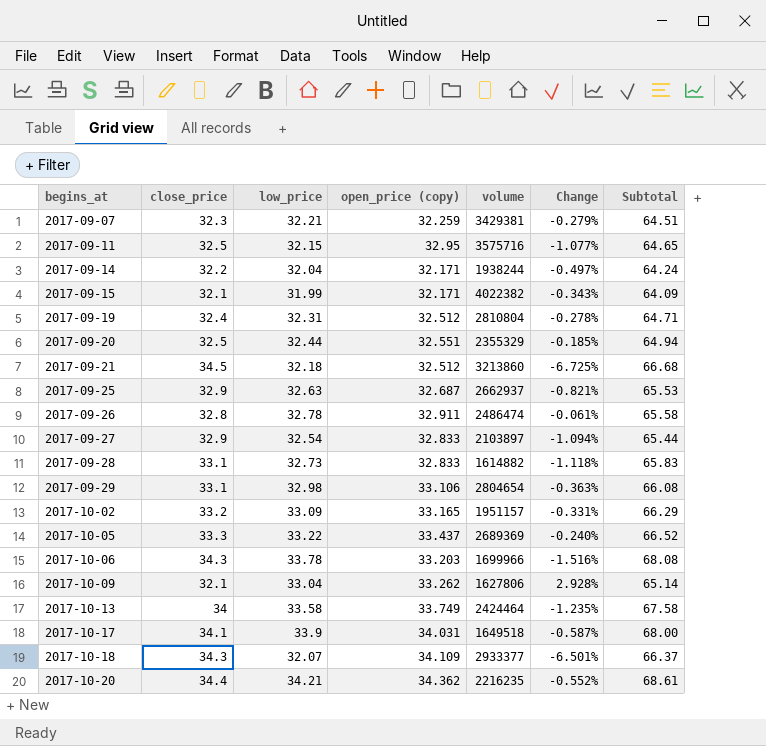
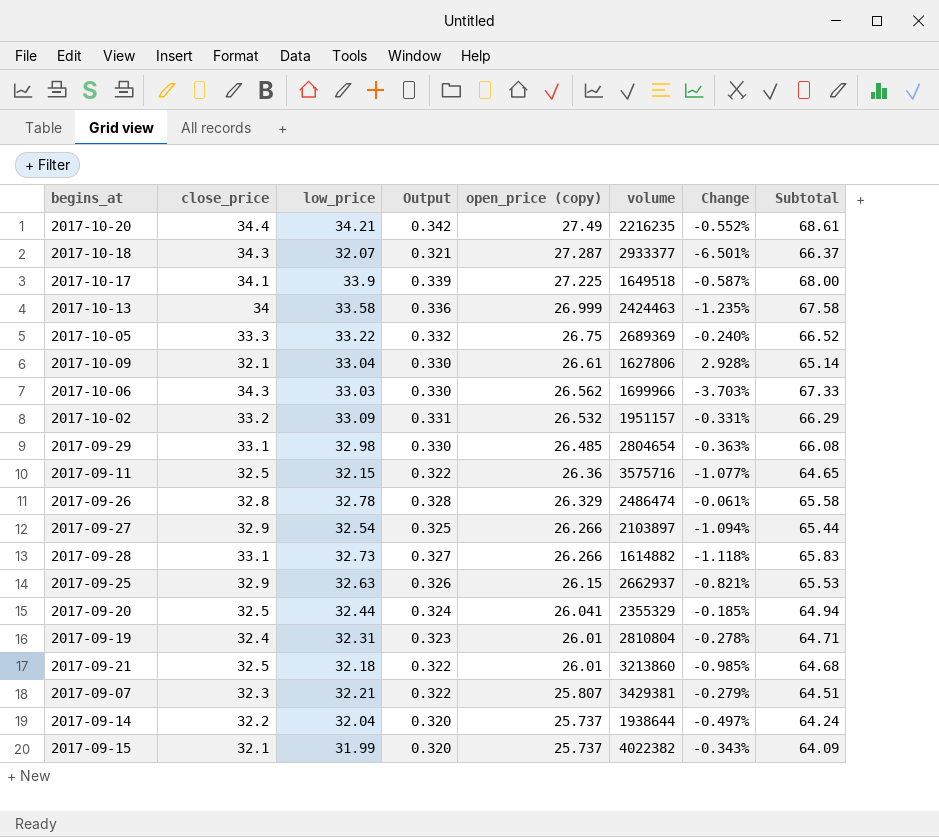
row order: begins_at ascending -> open_price (copy) descending
column Output | formula: none -> [low_price] * 0.01
2017-10-20 | open_price (copy): 34.362 -> 27.49
2017-10-18 | open_price (copy): 34.109 -> 27.287
2017-10-17 | open_price (copy): 34.031 -> 27.225
2017-10-13 | open_price (copy): 33.749 -> 26.999
2017-10-13 | volume: 2424464 -> 2424463
2017-10-05 | open_price (copy): 33.437 -> 26.75
2017-10-09 | open_price (copy): 33.262 -> 26.61
2017-10-06 | low_price: 33.78 -> 33.03
2017-10-06 | open_price (copy): 33.203 -> 26.562
2017-10-06 | Change: -1.516% -> -3.703%
2017-10-06 | Subtotal: 68.08 -> 67.33
2017-10-02 | open_price (copy): 33.165 -> 26.532
2017-09-29 | open_price (copy): 33.106 -> 26.485
2017-09-11 | open_price (copy): 32.95 -> 26.36
2017-09-26 | open_price (copy): 32.911 -> 26.329
2017-09-27 | open_price (copy): 32.833 -> 26.266
2017-09-28 | open_price (copy): 32.833 -> 26.266
2017-09-25 | open_price (copy): 32.687 -> 26.15
2017-09-20 | open_price (copy): 32.551 -> 26.041
2017-09-19 | open_price (copy): 32.512 -> 26.01
2017-09-21 | close_price: 34.5 -> 32.5
2017-09-21 | open_price (copy): 32.512 -> 26.01
2017-09-21 | Change: -6.725% -> -0.985%
2017-09-21 | Subtotal: 66.68 -> 64.68
2017-09-07 | open_price (copy): 32.259 -> 25.807
2017-09-14 | open_price (copy): 32.171 -> 25.737
2017-09-14 | volume: 1938244 -> 1938644
2017-09-15 | open_price (copy): 32.171 -> 25.737

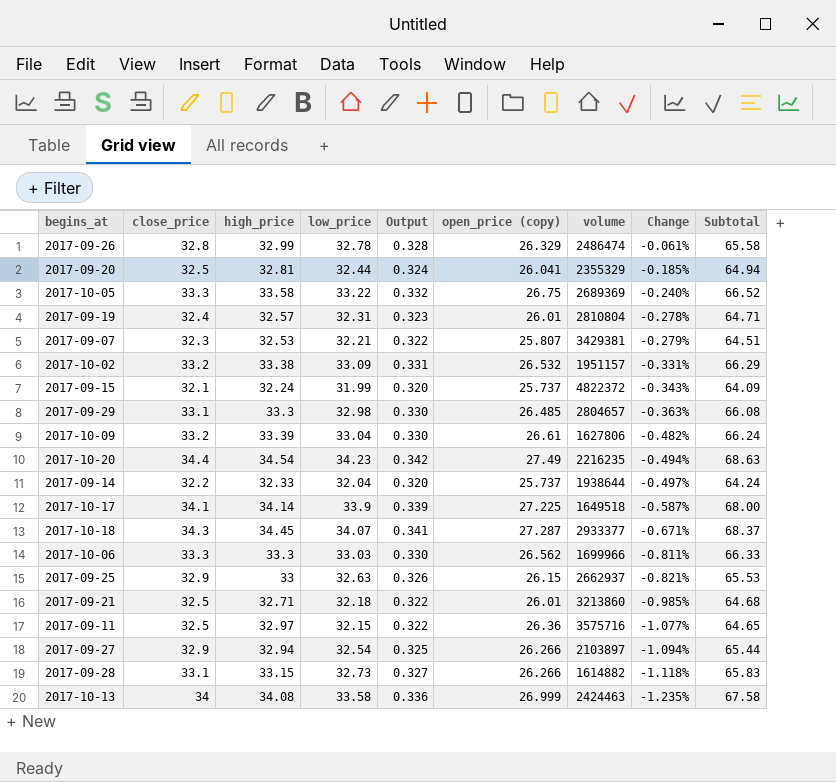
row order: open_price (copy) descending -> Change descending
column high_price | position: none -> 3
2017-09-15 | volume: 4022382 -> 4822372
2017-09-29 | volume: 2804654 -> 2804657
2017-10-09 | close_price: 32.1 -> 33.2
2017-10-09 | Change: 2.928% -> -0.482%
2017-10-09 | Subtotal: 65.14 -> 66.24
2017-10-20 | low_price: 34.21 -> 34.23
2017-10-20 | Change: -0.552% -> -0.494%
2017-10-20 | Subtotal: 68.61 -> 68.63
2017-10-18 | low_price: 32.07 -> 34.07
2017-10-18 | Output: 0.321 -> 0.341
2017-10-18 | Change: -6.501% -> -0.671%
2017-10-18 | Subtotal: 66.37 -> 68.37
2017-10-06 | close_price: 34.3 -> 33.3
2017-10-06 | Change: -3.703% -> -0.811%
2017-10-06 | Subtotal: 67.33 -> 66.33

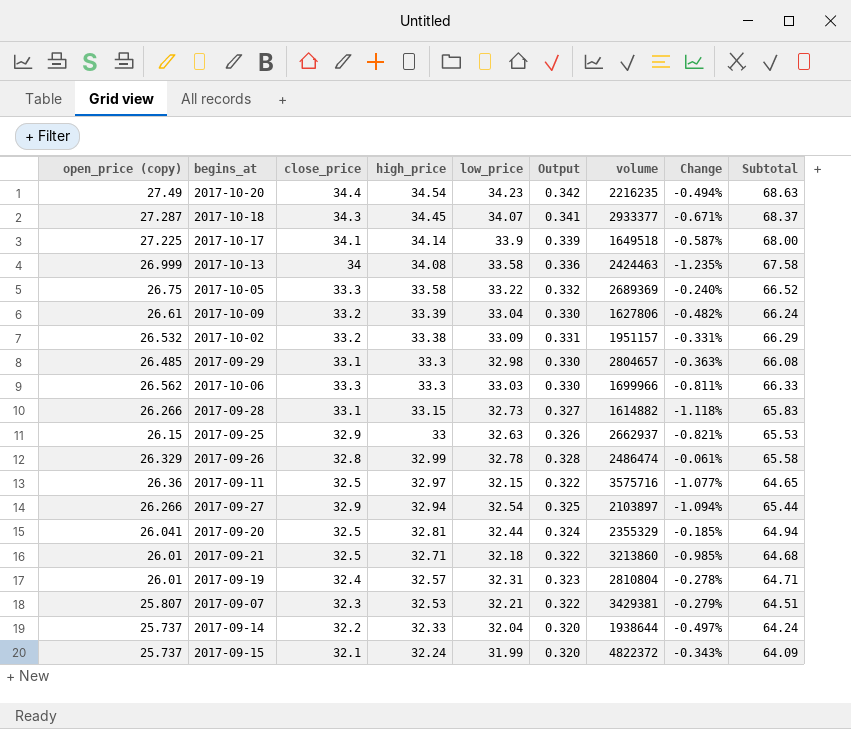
row order: Change descending -> high_price descending
column open_price (copy) | position: 6 -> 1

